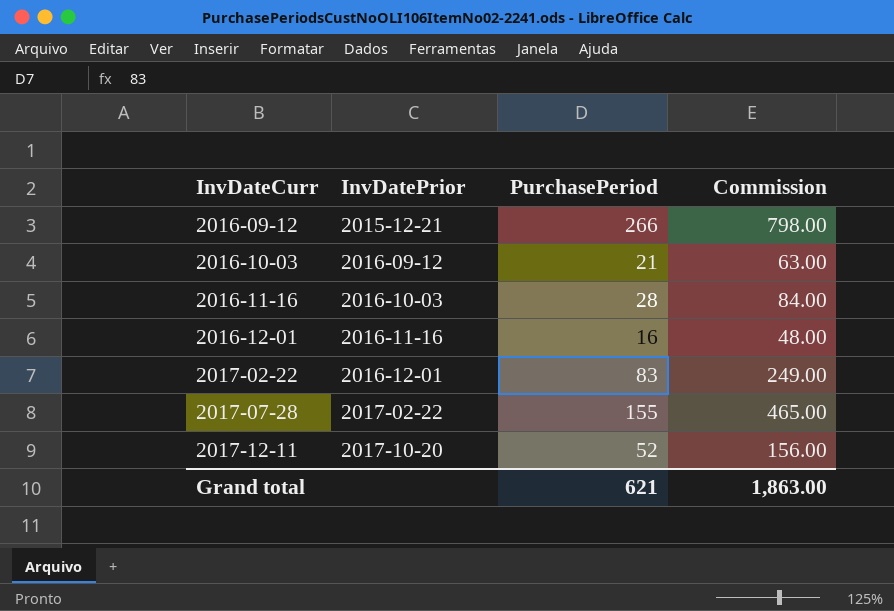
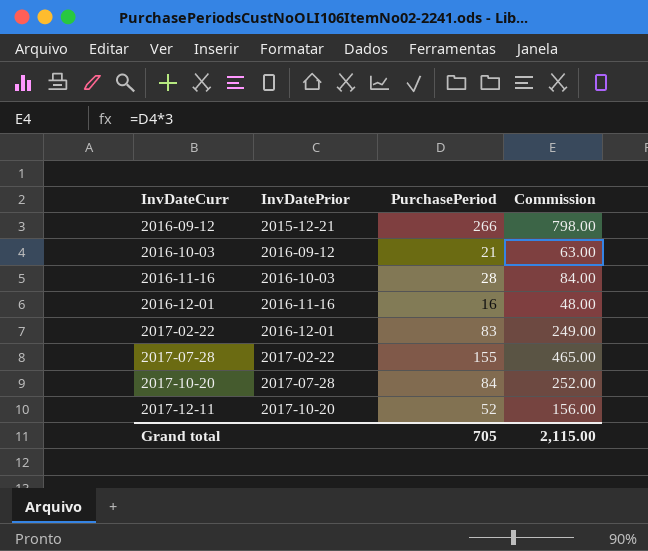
row 2017-10-20: none -> 2017-07-28 | 84 | 252.00
Grand total | PurchasePeriod: 621 -> 705
Grand total | Commission: 1,863.00 -> 2,115.00

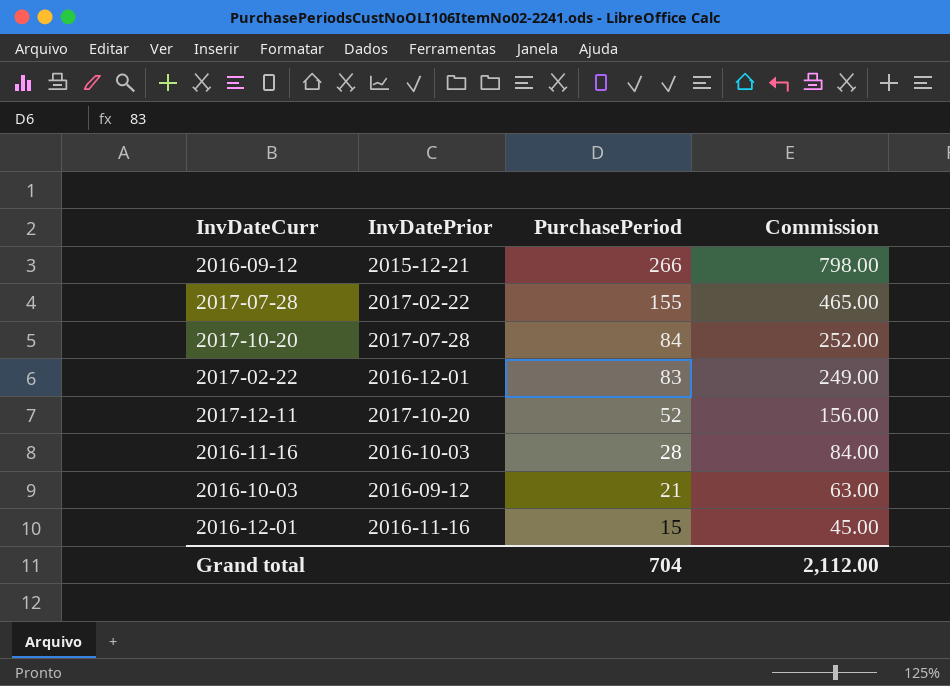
row order: InvDateCurr ascending -> PurchasePeriod descending
2016-12-01 | PurchasePeriod: 16 -> 15
2016-12-01 | Commission: 48.00 -> 45.00
Grand total | PurchasePeriod: 705 -> 704
Grand total | Commission: 2,115.00 -> 2,112.00

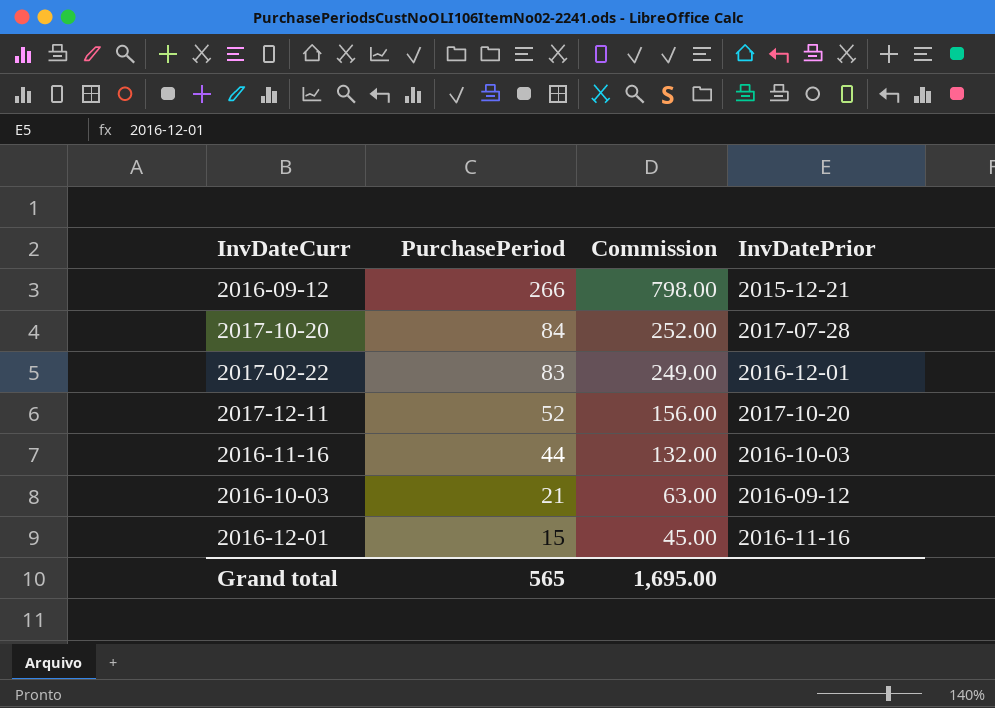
column InvDatePrior | position: 2 -> 4
row 2017-07-28: 2017-02-22 | 155 | 465.00 -> none
2016-11-16 | PurchasePeriod: 28 -> 44
2016-11-16 | Commission: 84.00 -> 132.00
Grand total | PurchasePeriod: 704 -> 565
Grand total | Commission: 2,112.00 -> 1,695.00

